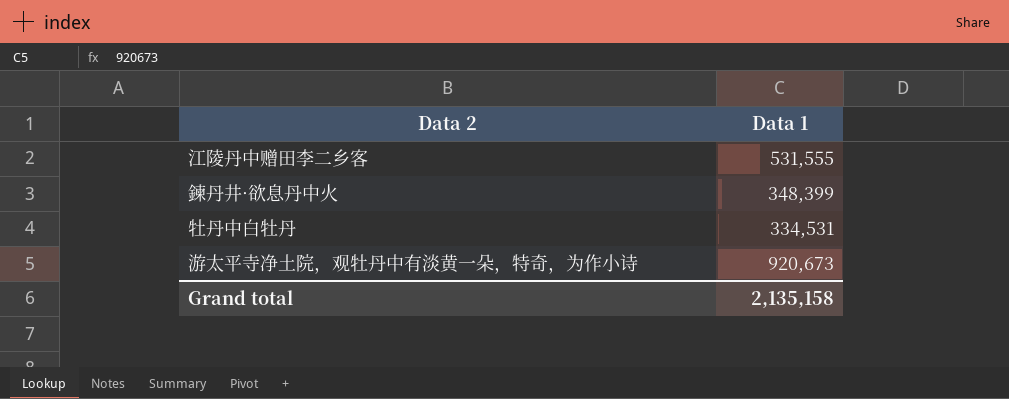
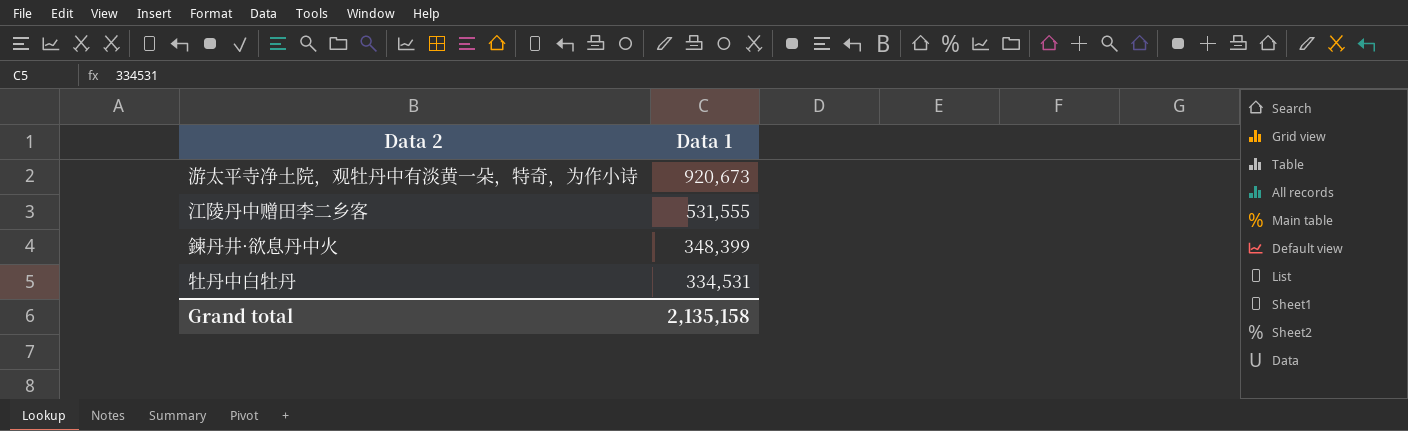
row order: none -> Data 1 descending

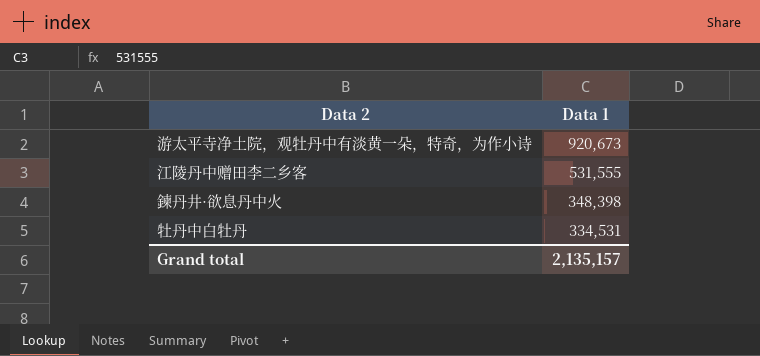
鍊丹井·欲息丹中火 | Data 1: 348,399 -> 348,398
Grand total | Data 1: 2,135,158 -> 2,135,157

